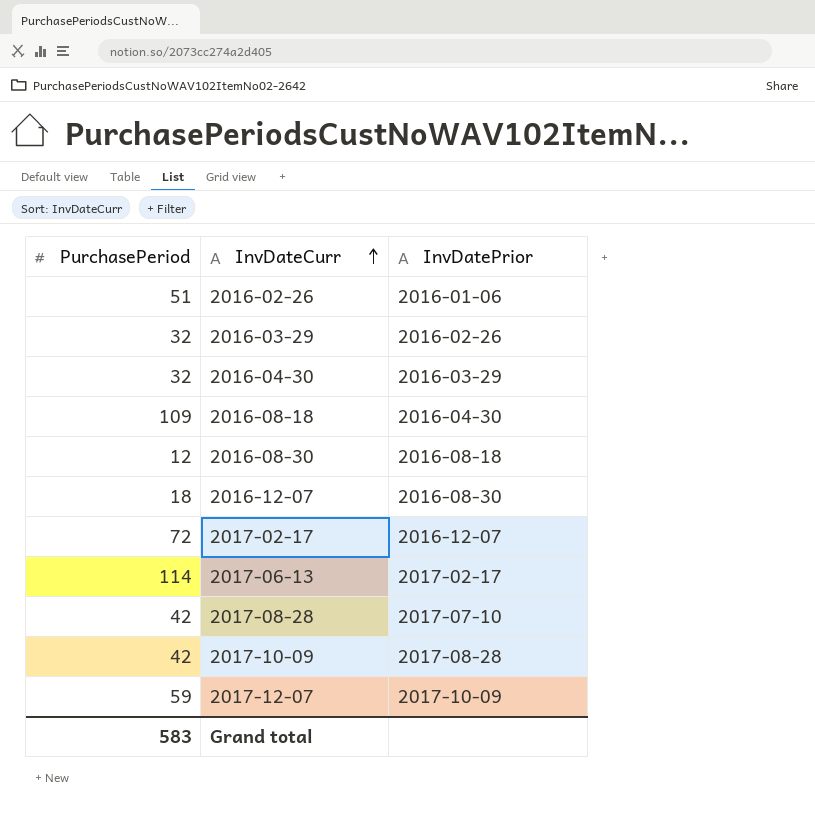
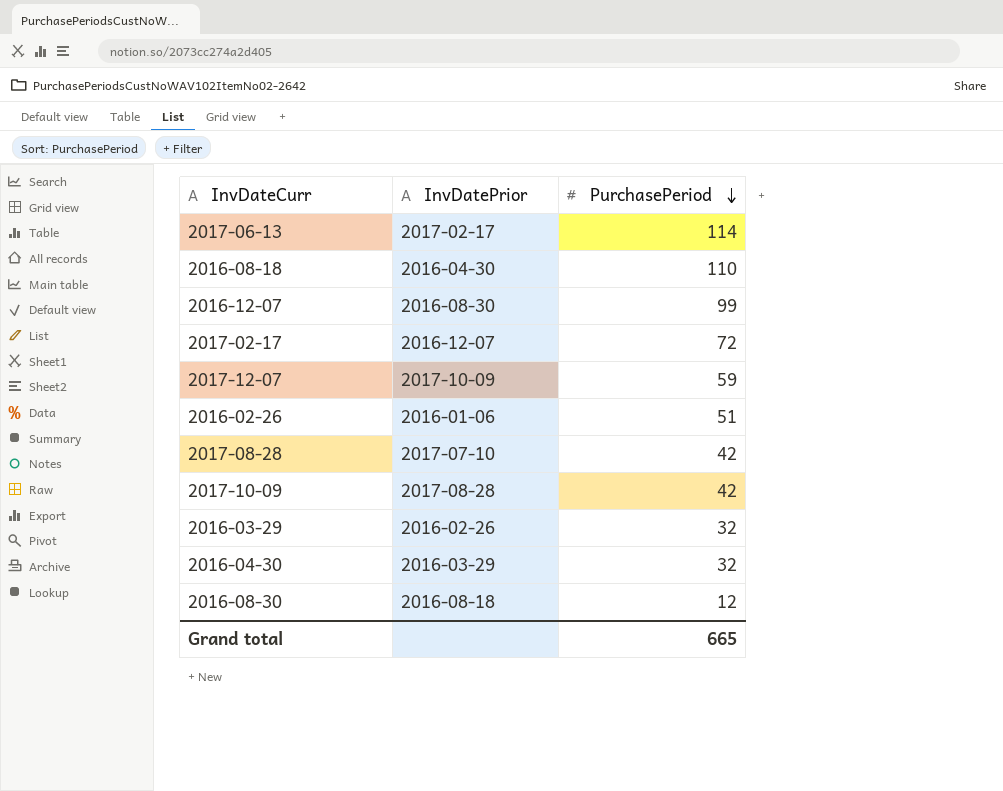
row order: InvDateCurr ascending -> PurchasePeriod descending
column PurchasePeriod | position: 1 -> 3
2016-08-18 | PurchasePeriod: 109 -> 110
2016-12-07 | PurchasePeriod: 18 -> 99
Grand total | PurchasePeriod: 583 -> 665

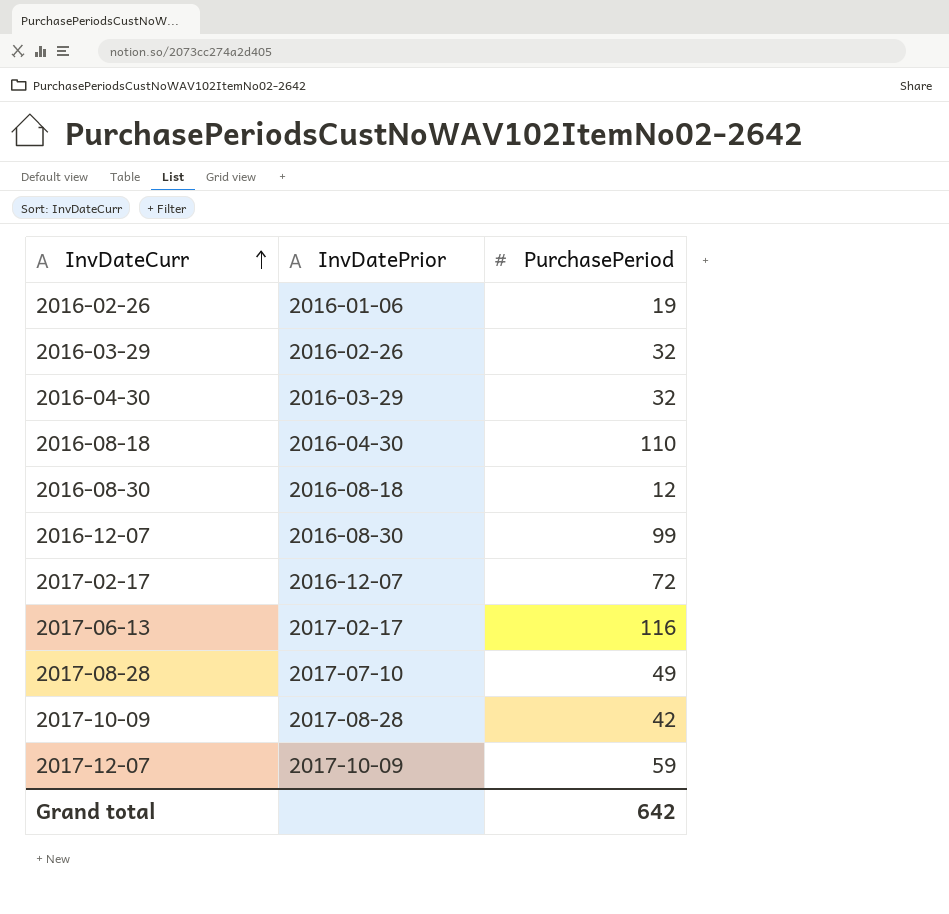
row order: PurchasePeriod descending -> InvDateCurr ascending
2016-02-26 | PurchasePeriod: 51 -> 19
2017-06-13 | PurchasePeriod: 114 -> 116
2017-08-28 | PurchasePeriod: 42 -> 49
Grand total | PurchasePeriod: 665 -> 642

